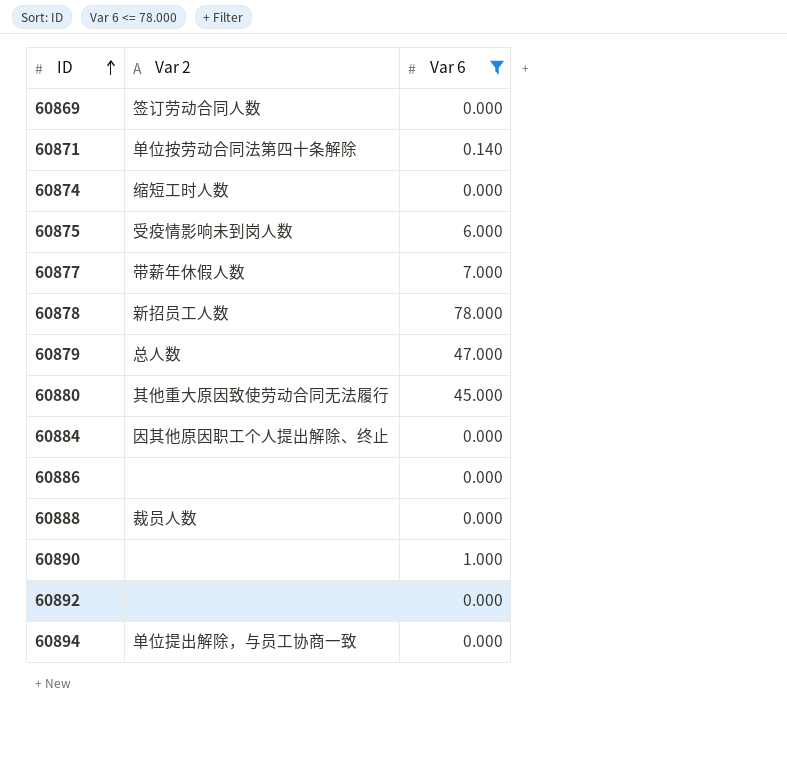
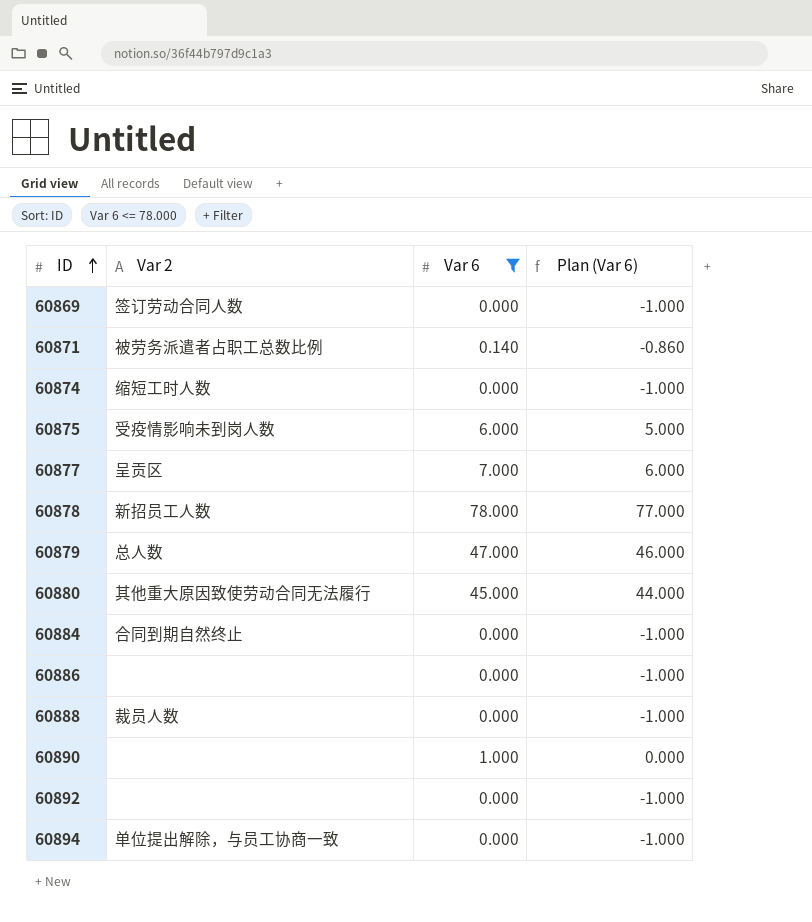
column Plan (Var 6) | formula: none -> [Var 6] - 1
60871 | Var 2: 单位按劳动合同法第四十条解除 -> 被劳务派遣者占职工总数比例
60877 | Var 2: 带薪年休假人数 -> 呈贡区
60884 | Var 2: 因其他原因职工个人提出解除、终止 -> 合同到期自然终止

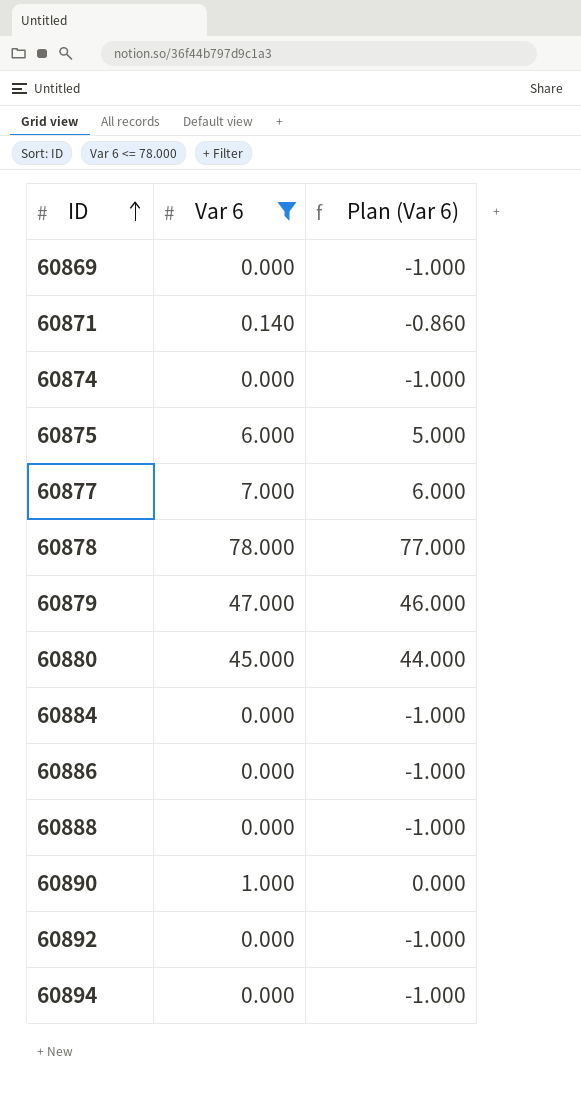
column Var 2 | position: 2 -> none

